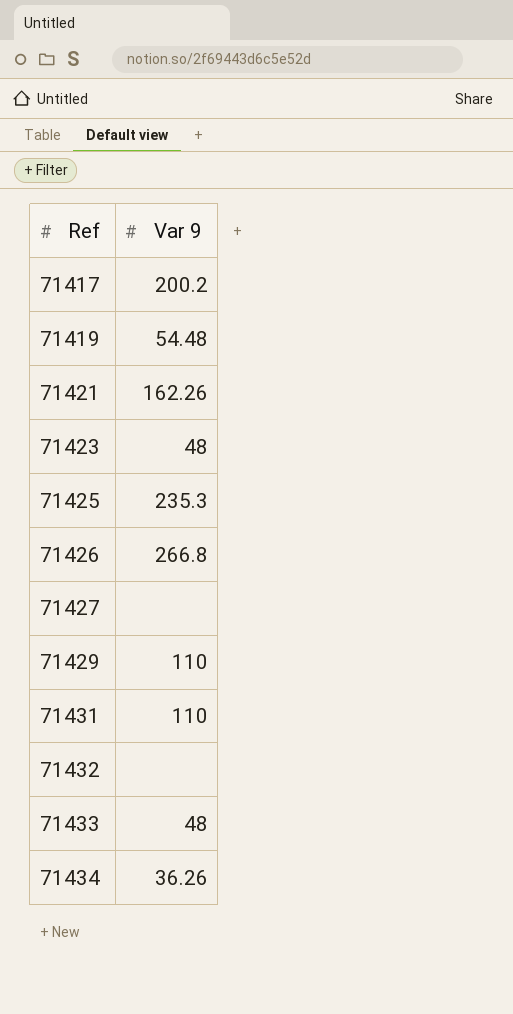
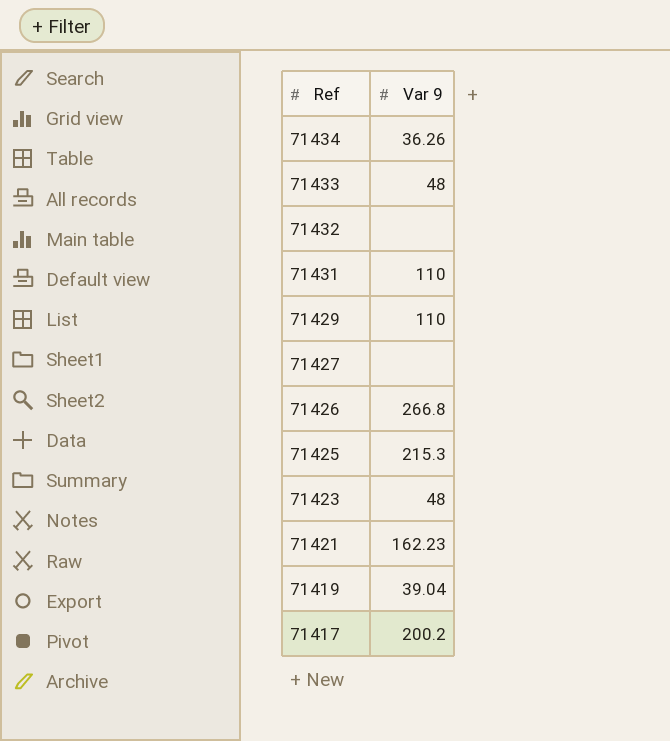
row order: Ref ascending -> Ref descending
71425 | Var 9: 235.3 -> 215.3
71421 | Var 9: 162.26 -> 162.23
71419 | Var 9: 54.48 -> 39.04

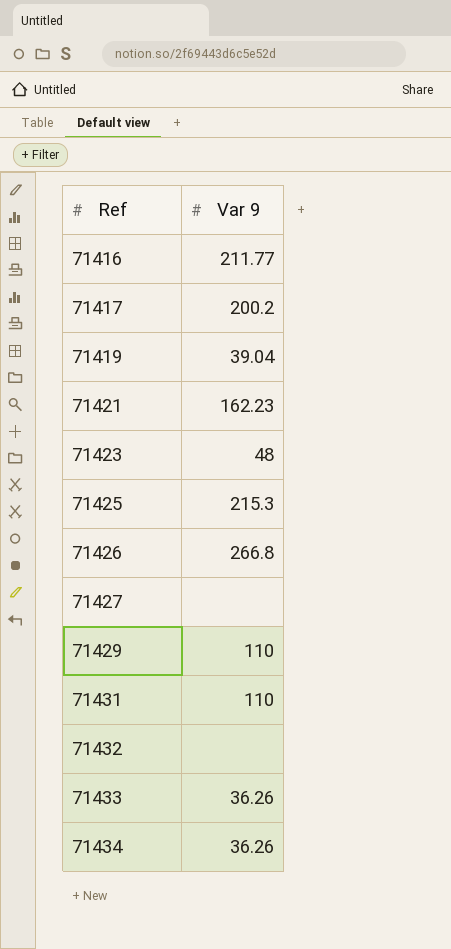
row order: Ref descending -> Ref ascending
row 71416: none -> 211.77
71433 | Var 9: 48 -> 36.26

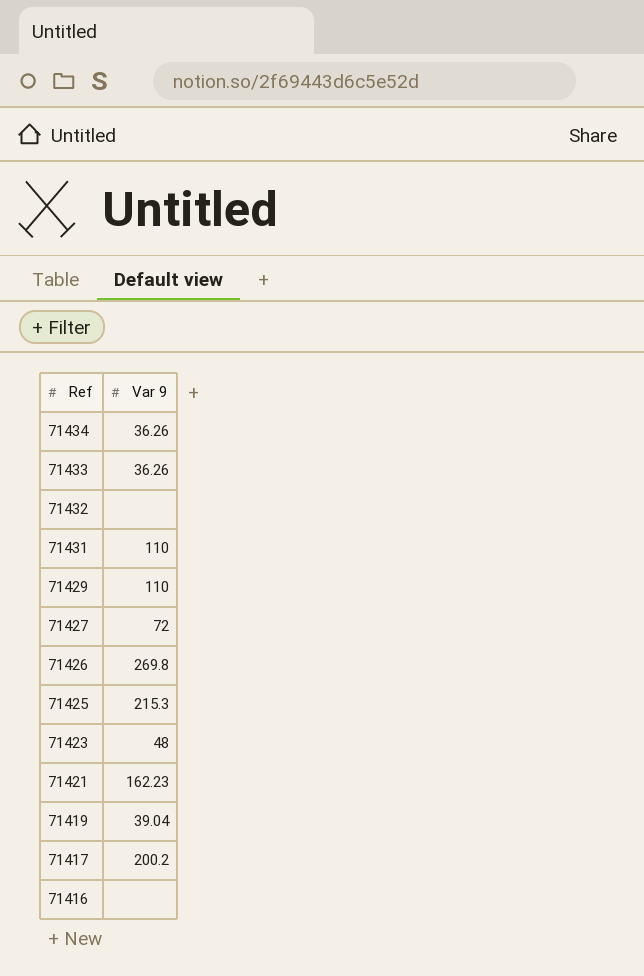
row order: Ref ascending -> Ref descending
71427 | Var 9: none -> 72
71426 | Var 9: 266.8 -> 269.8
71416 | Var 9: 211.77 -> none

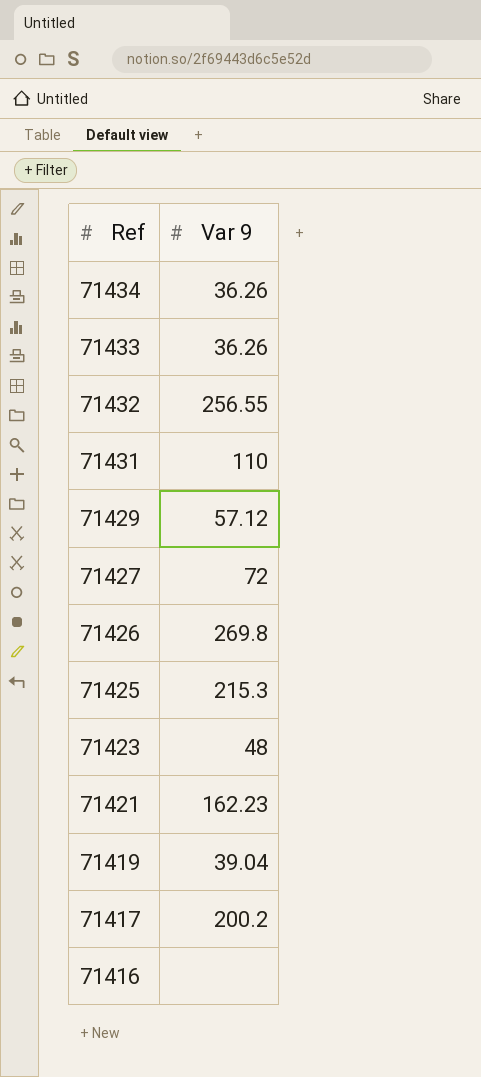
71432 | Var 9: none -> 256.55
71429 | Var 9: 110 -> 57.12

